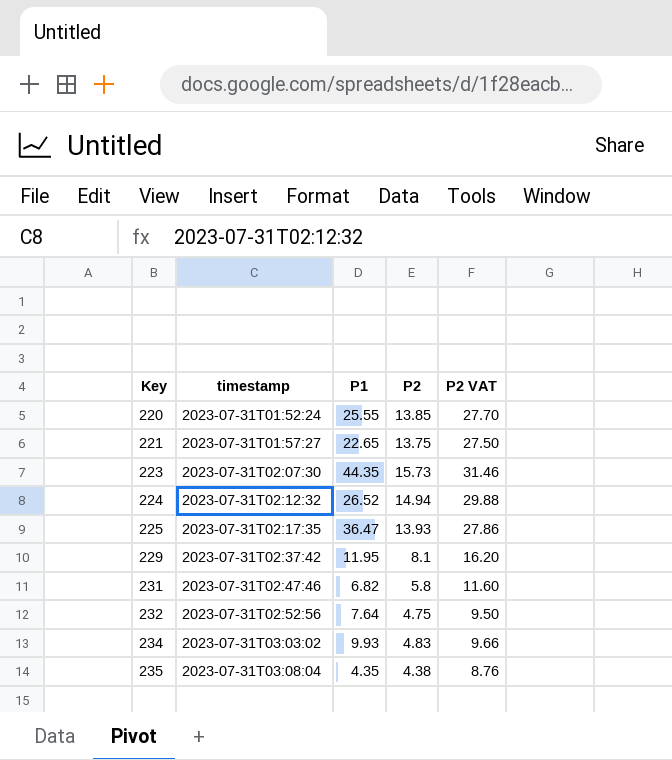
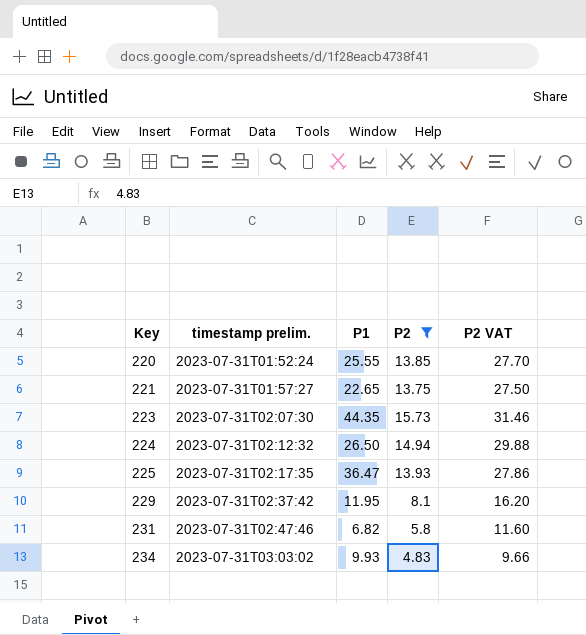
filter: none -> P2 >= 4.83
column name: timestamp -> timestamp prelim.
224 | P1: 26.52 -> 26.50

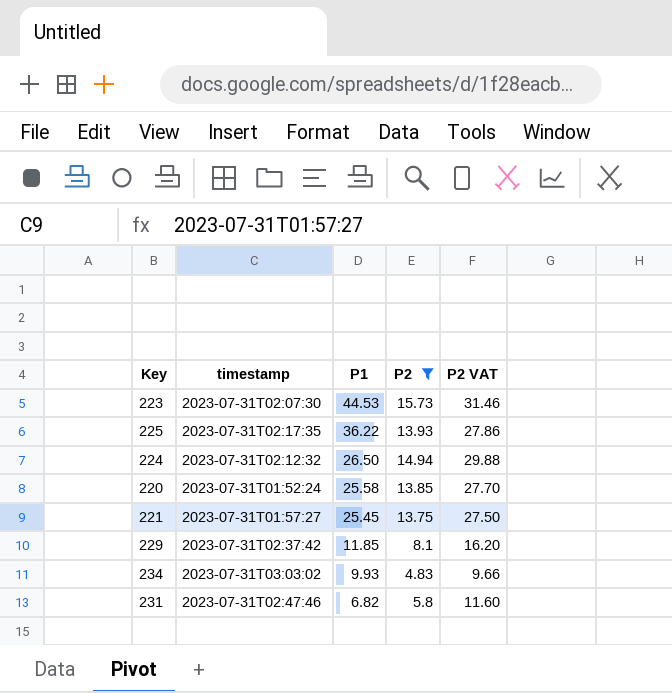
row order: Key ascending -> P1 descending
column name: timestamp prelim. -> timestamp
223 | P1: 44.35 -> 44.53
225 | P1: 36.47 -> 36.22
220 | P1: 25.55 -> 25.58
221 | P1: 22.65 -> 25.45
229 | P1: 11.95 -> 11.85

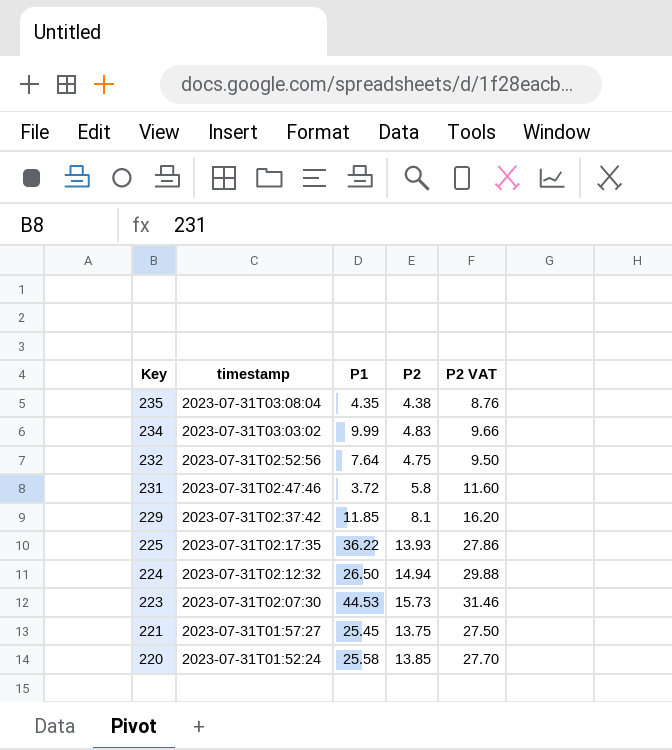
filter: P2 >= 4.83 -> none
row order: P1 descending -> Key descending
234 | P1: 9.93 -> 9.99
231 | P1: 6.82 -> 3.72

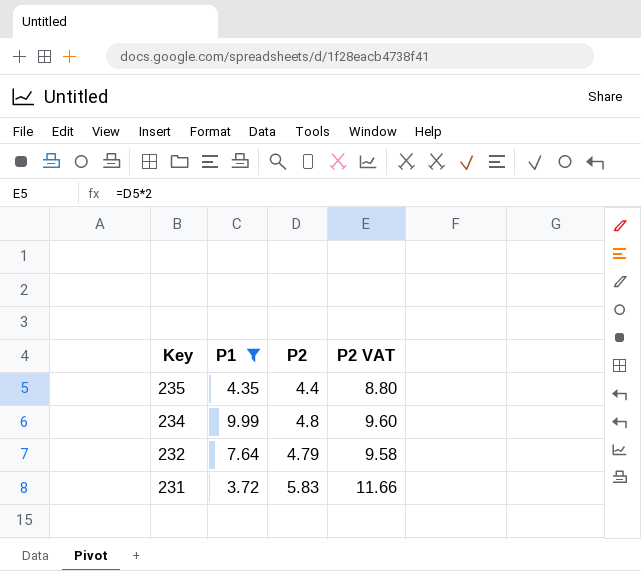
filter: none -> P1 <= 9.99
column timestamp | position: 2 -> none
235 | P2: 4.38 -> 4.4
235 | P2 VAT: 8.76 -> 8.80
234 | P2: 4.83 -> 4.8
234 | P2 VAT: 9.66 -> 9.60
232 | P2: 4.75 -> 4.79
232 | P2 VAT: 9.50 -> 9.58
231 | P2: 5.8 -> 5.83
231 | P2 VAT: 11.60 -> 11.66

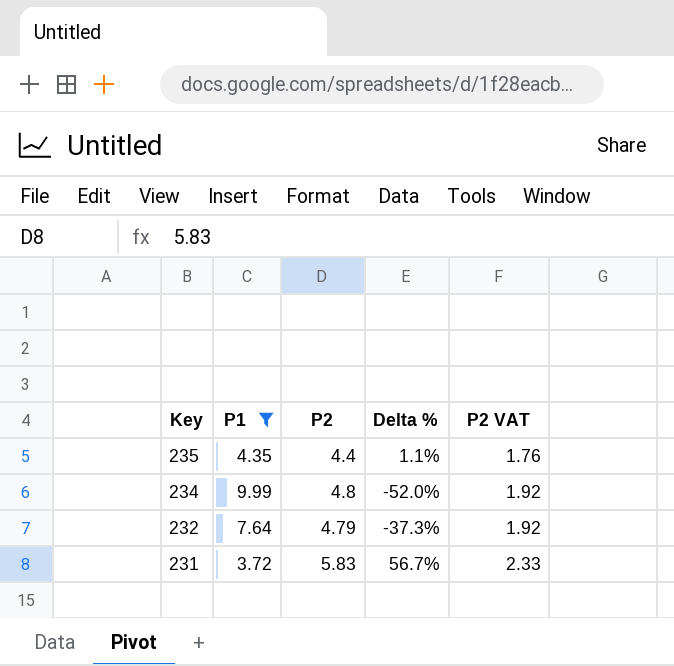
column Delta % | formula: none -> ([P2] - [P1]) / [P1]
column P2 VAT | formula: [P2] * 2 -> [P2] * 0.4

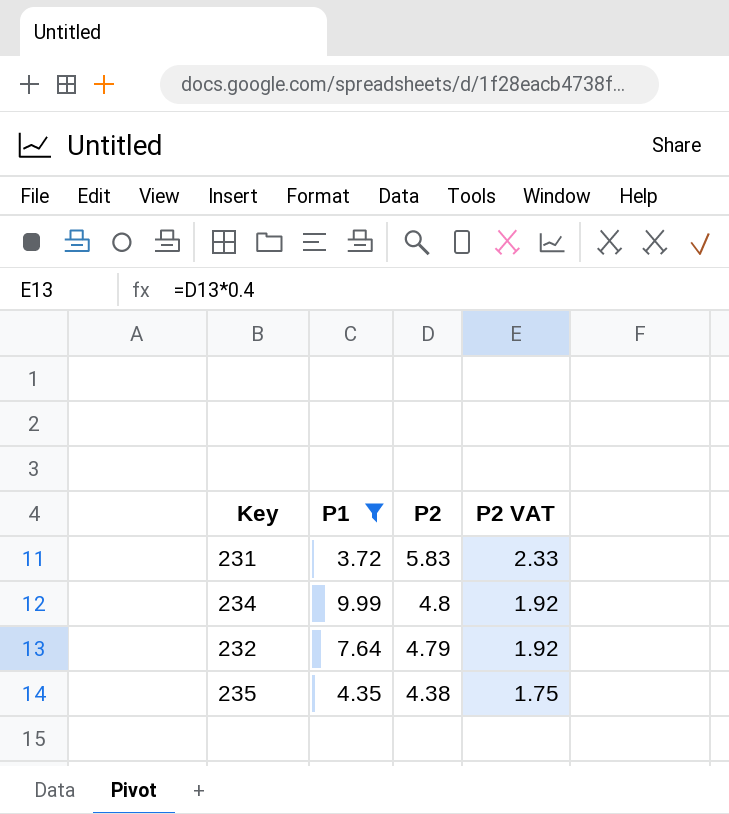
row order: Key descending -> P2 descending
column Delta % | formula: ([P2] - [P1]) / [P1] -> none
235 | P2: 4.4 -> 4.38
235 | P2 VAT: 1.76 -> 1.75

